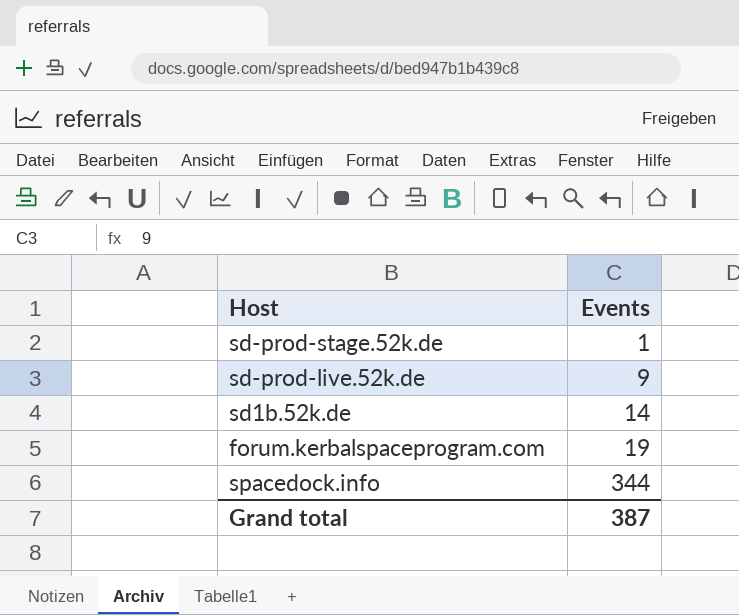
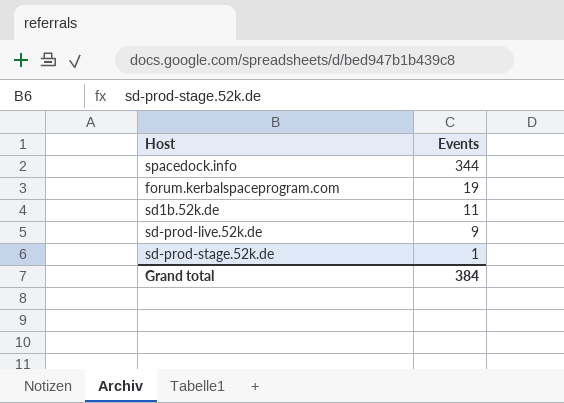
row order: Events ascending -> Events descending
sd1b.52k.de | Events: 14 -> 11
Grand total | Events: 387 -> 384

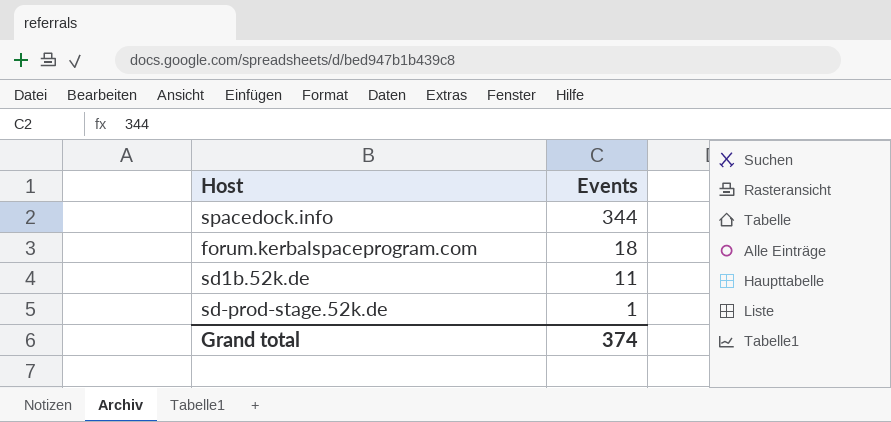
row sd-prod-live.52k.de: 9 -> none
forum.kerbalspaceprogram.com | Events: 19 -> 18
Grand total | Events: 384 -> 374

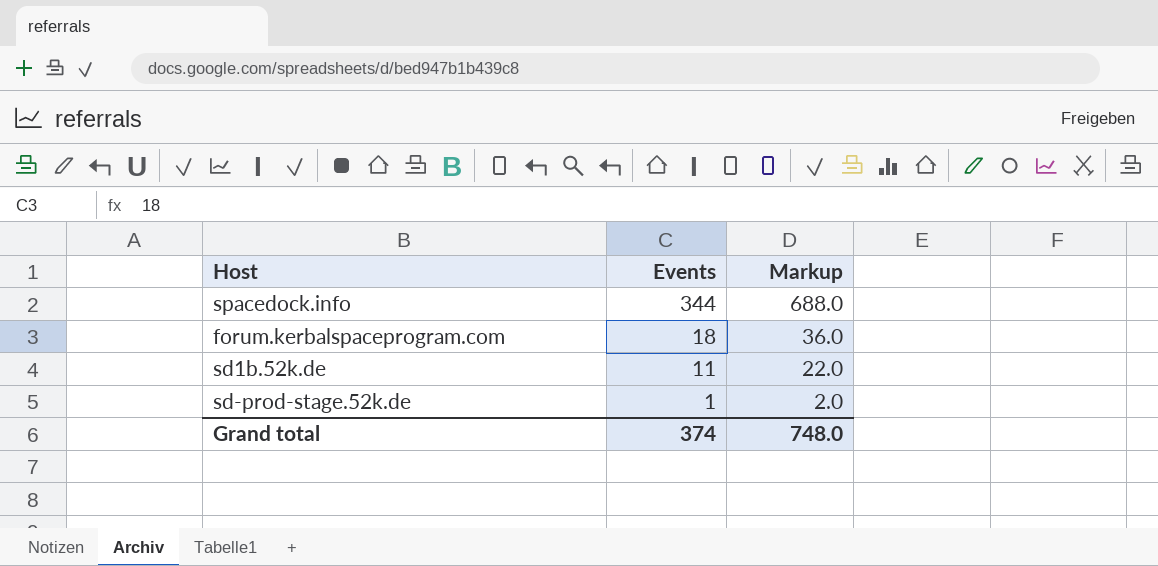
column Markup | formula: none -> [Events] * 2

